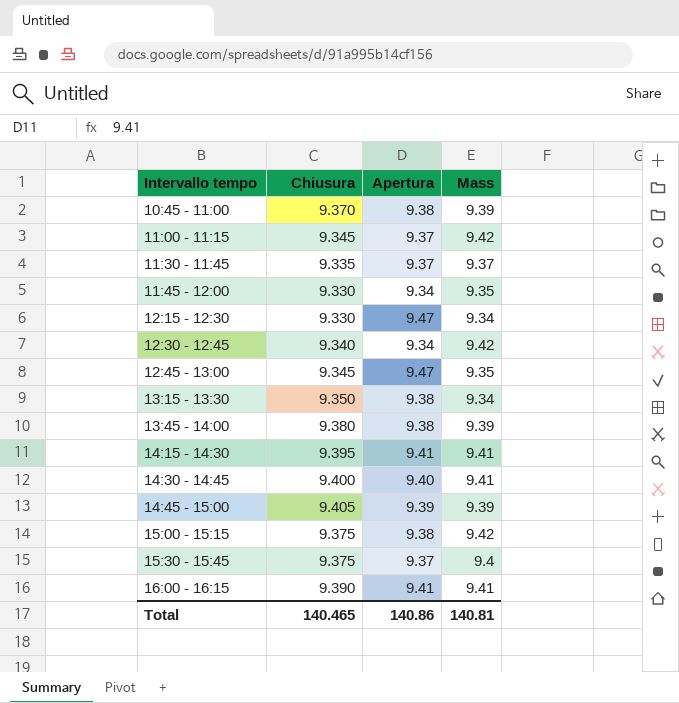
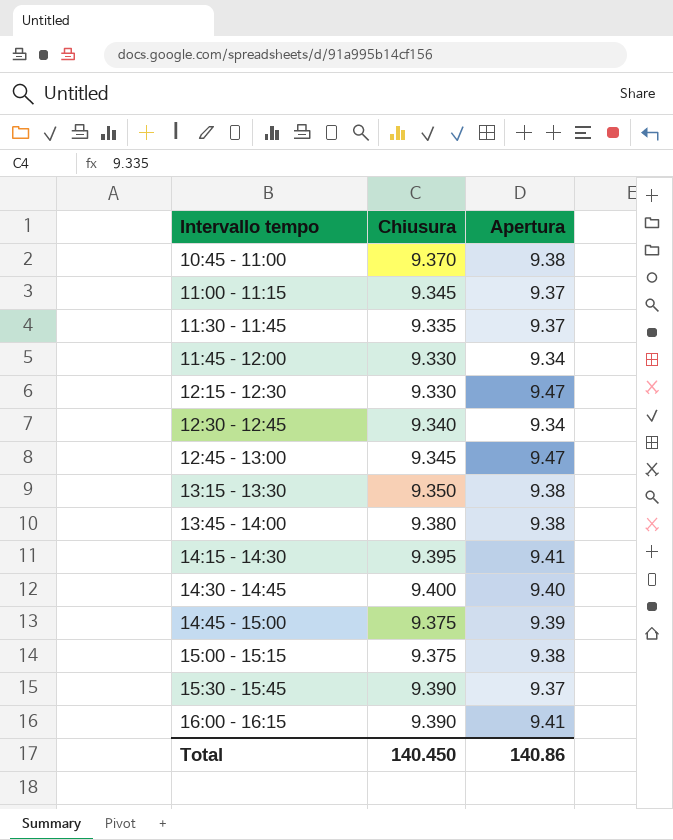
column Mass | position: 4 -> none
14:45 - 15:00 | Chiusura: 9.405 -> 9.375
15:30 - 15:45 | Chiusura: 9.375 -> 9.390
Total | Chiusura: 140.465 -> 140.450

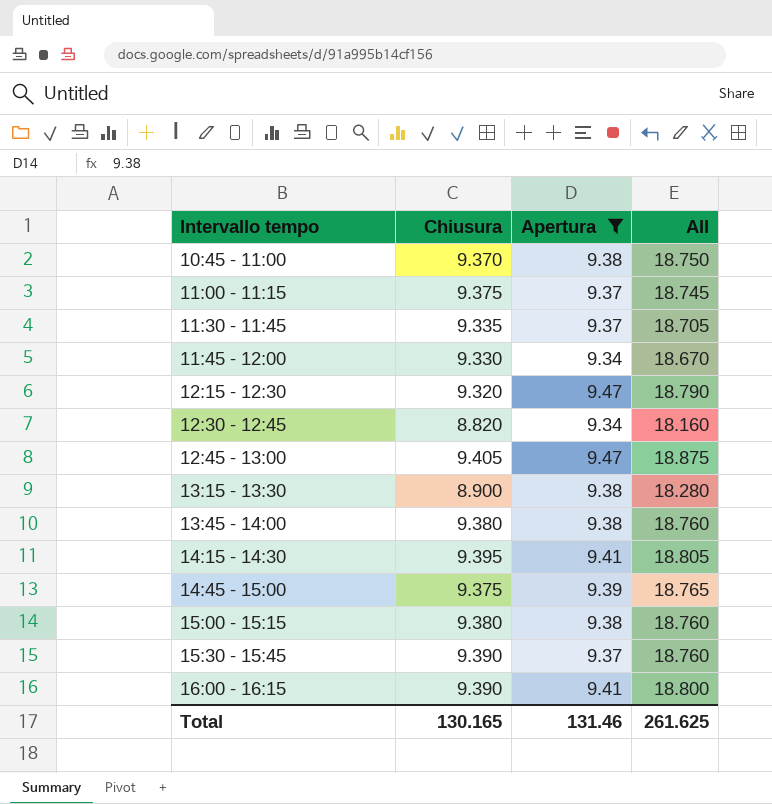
filter: none -> Apertura != 9.40
column All | formula: none -> [Chiusura] + [Apertura]
11:00 - 11:15 | Chiusura: 9.345 -> 9.375
12:15 - 12:30 | Chiusura: 9.330 -> 9.320
12:30 - 12:45 | Chiusura: 9.340 -> 8.820
12:45 - 13:00 | Chiusura: 9.345 -> 9.405
13:15 - 13:30 | Chiusura: 9.350 -> 8.900
15:00 - 15:15 | Chiusura: 9.375 -> 9.380
Total | Chiusura: 140.450 -> 130.165
Total | Apertura: 140.86 -> 131.46

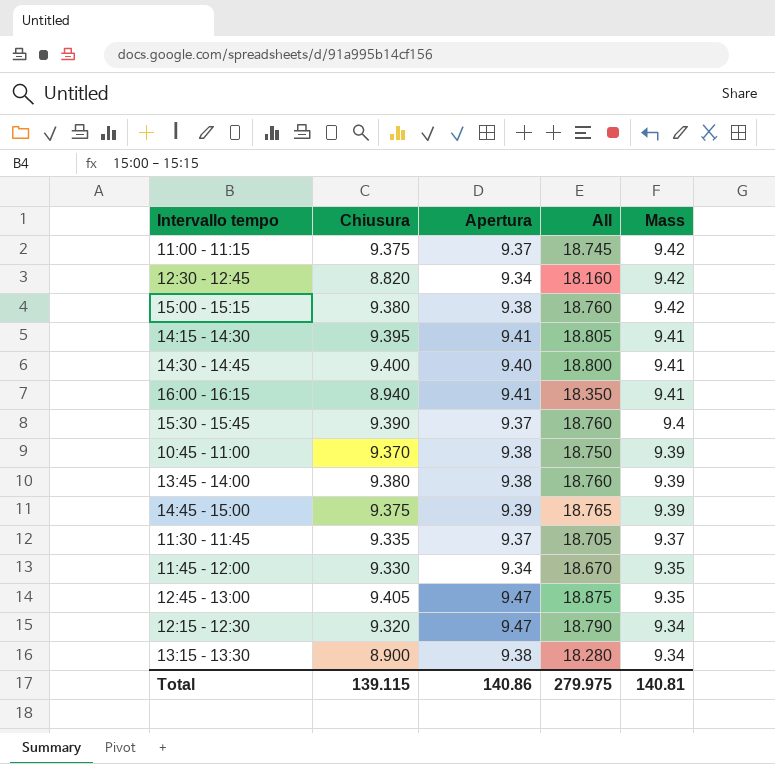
filter: Apertura != 9.40 -> none
row order: Intervallo tempo ascending -> Mass descending
column Mass | position: none -> 5
16:00 - 16:15 | Chiusura: 9.390 -> 8.940
16:00 - 16:15 | All: 18.800 -> 18.350
Total | Chiusura: 130.165 -> 139.115
Total | Apertura: 131.46 -> 140.86
Total | All: 261.625 -> 279.975

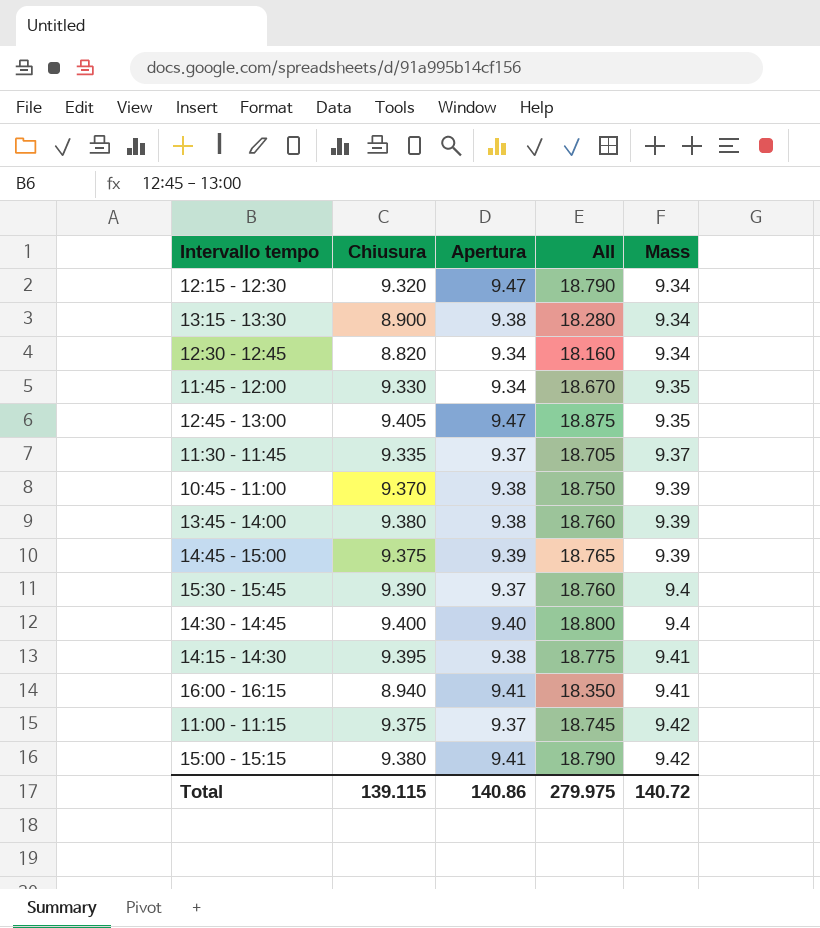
row order: Mass descending -> Mass ascending
12:30 - 12:45 | Mass: 9.42 -> 9.34
14:30 - 14:45 | Mass: 9.41 -> 9.4
14:15 - 14:30 | Apertura: 9.41 -> 9.38
14:15 - 14:30 | All: 18.805 -> 18.775
15:00 - 15:15 | Apertura: 9.38 -> 9.41
15:00 - 15:15 | All: 18.760 -> 18.790
Total | Mass: 140.81 -> 140.72

